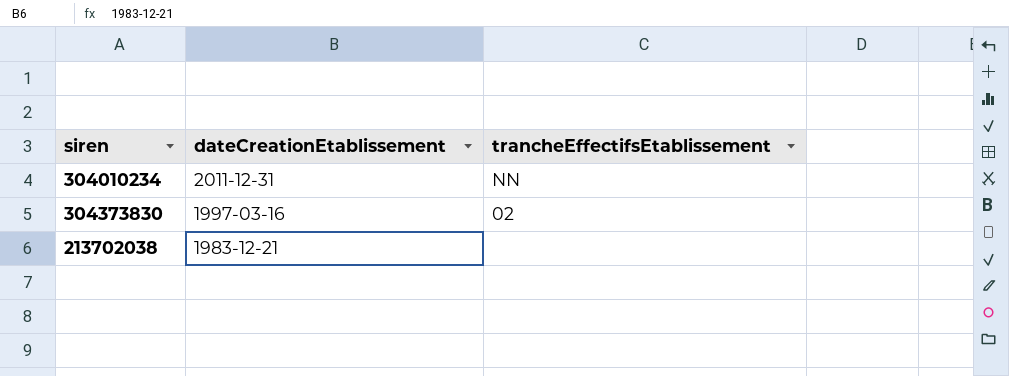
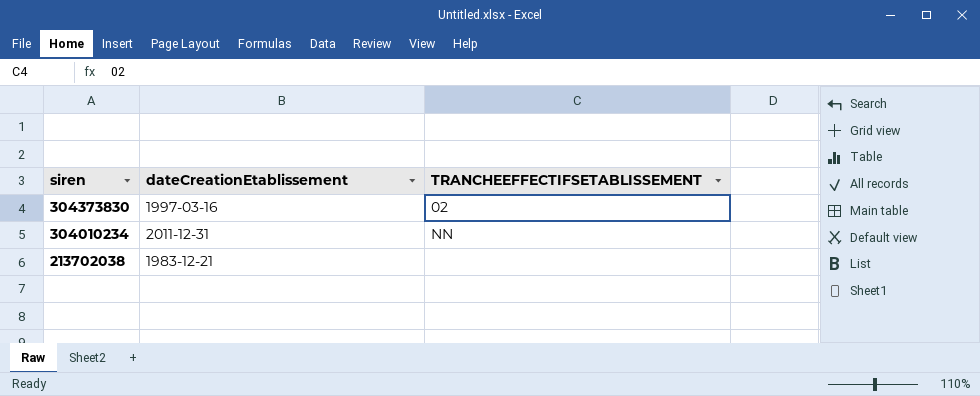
row order: dateCreationEtablissement descending -> siren descending
column name: trancheEffectifsEtablissement -> TRANCHEEFFECTIFSETABLISSEMENT

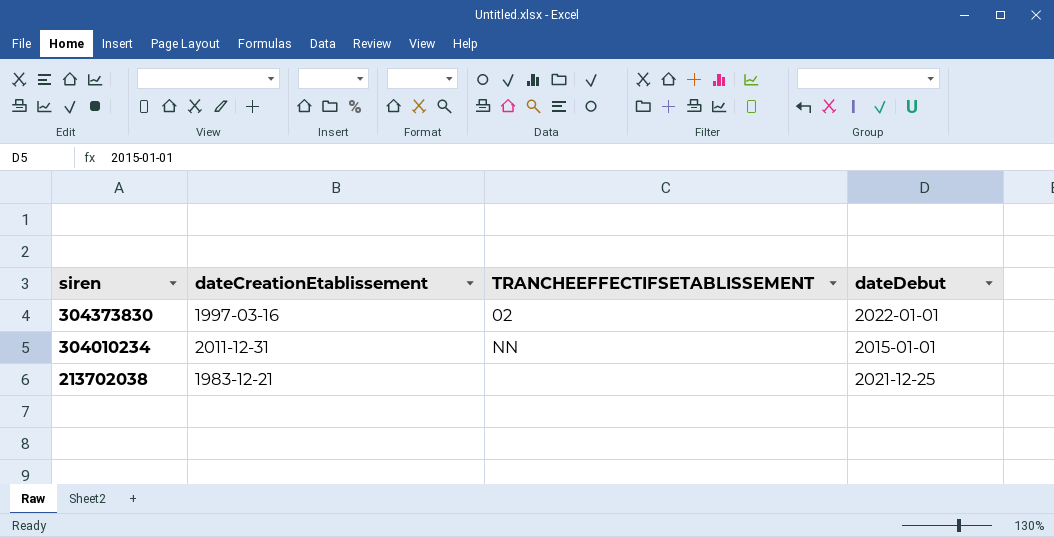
column dateDebut | position: none -> 4

